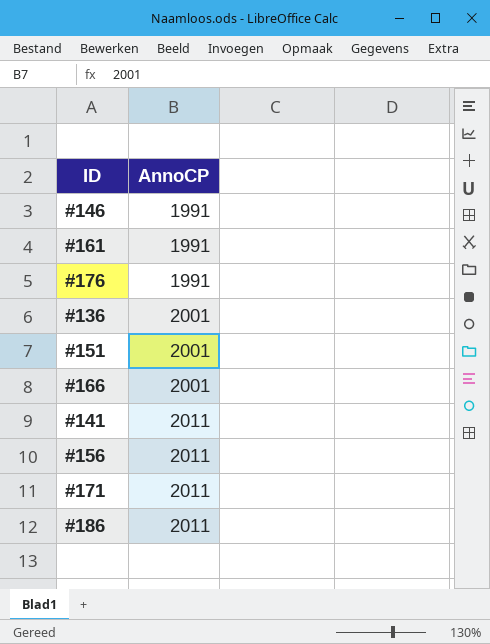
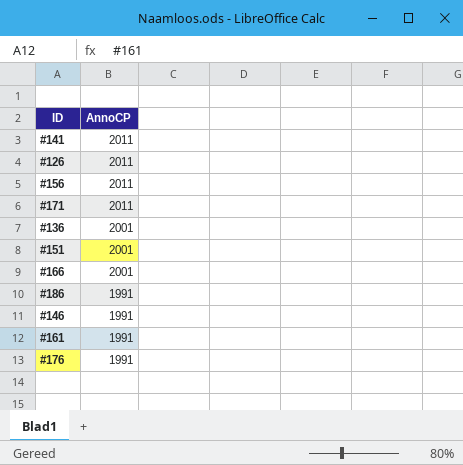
row order: AnnoCP ascending -> AnnoCP descending
row #126: none -> 2011
#186 | AnnoCP: 2011 -> 1991

